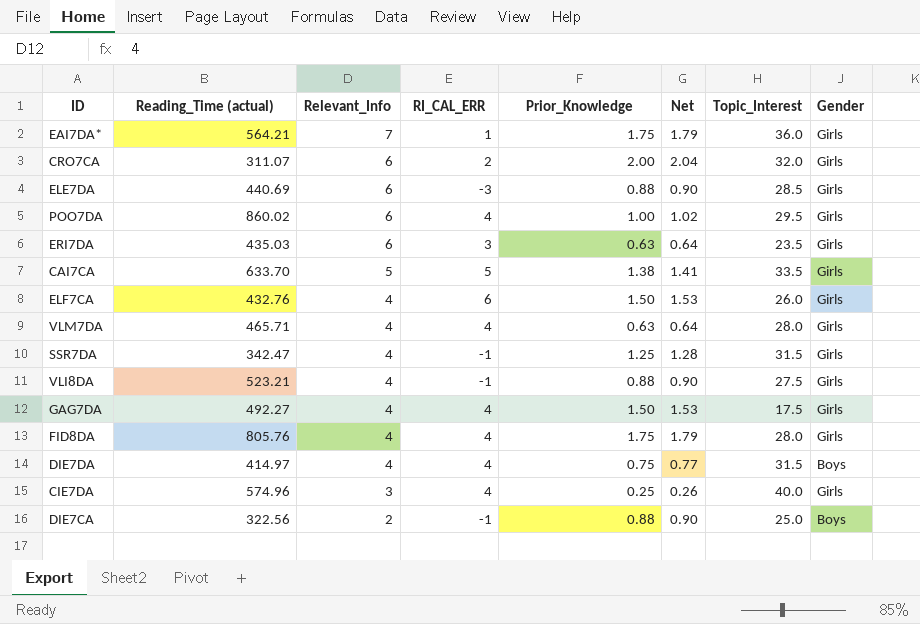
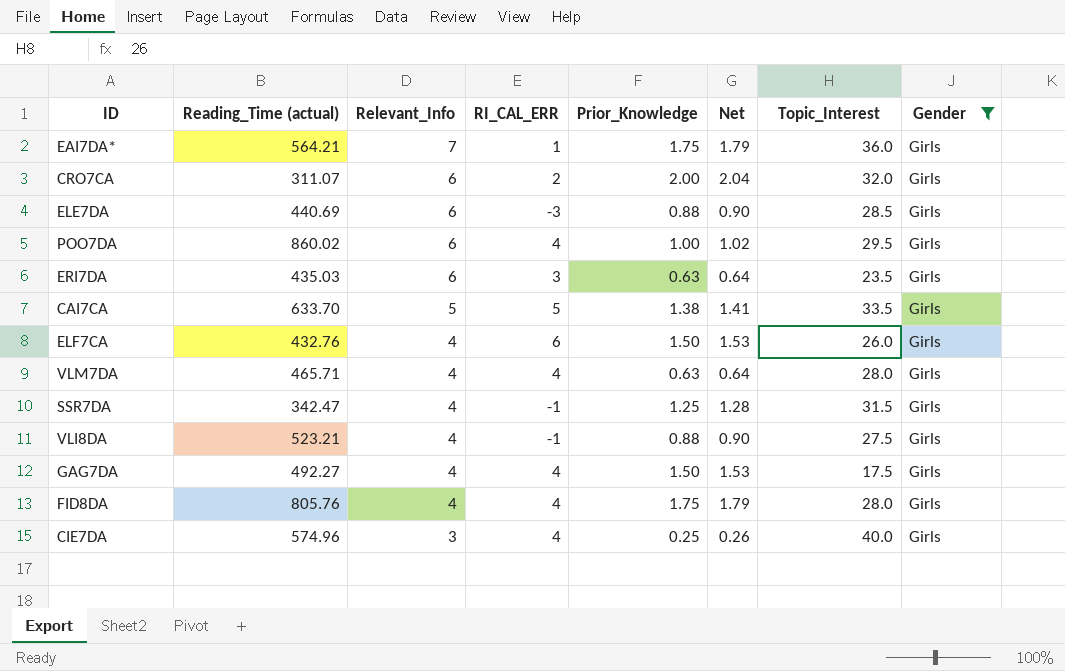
filter: none -> Gender = Girls

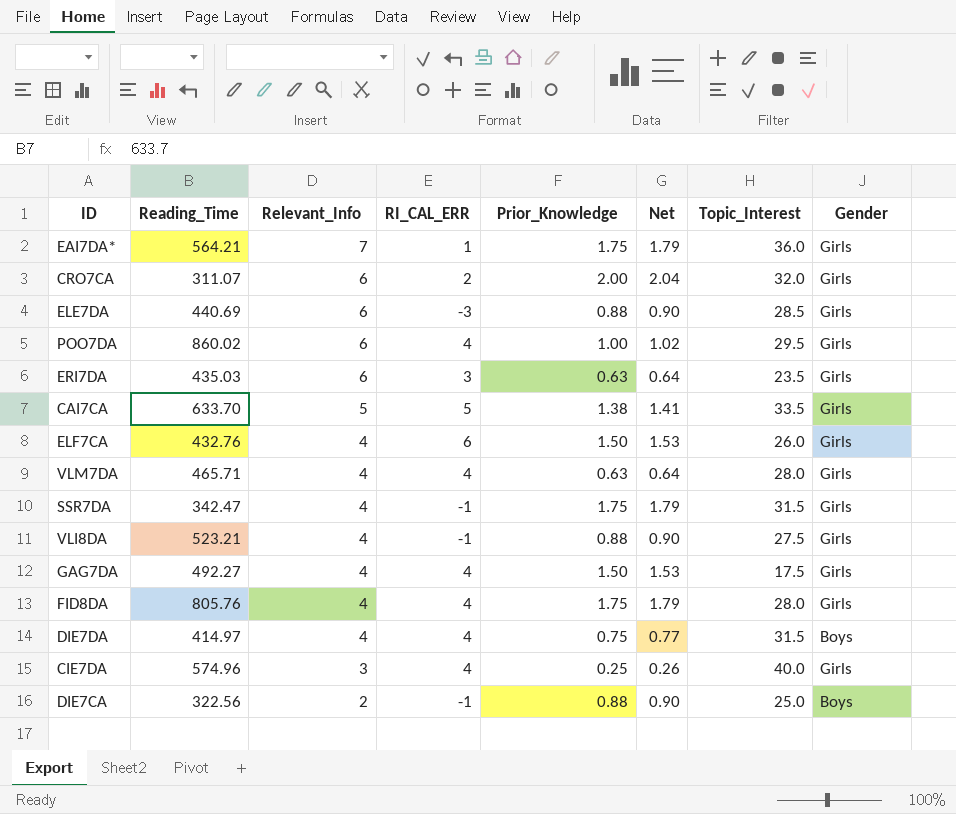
filter: Gender = Girls -> none
column name: Reading_Time (actual) -> Reading_Time
SSR7DA | Prior_Knowledge: 1.25 -> 1.75
SSR7DA | Net: 1.28 -> 1.79

